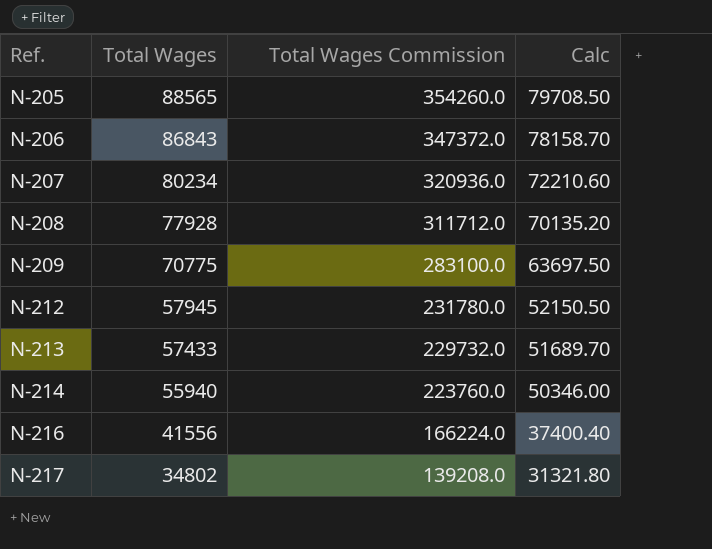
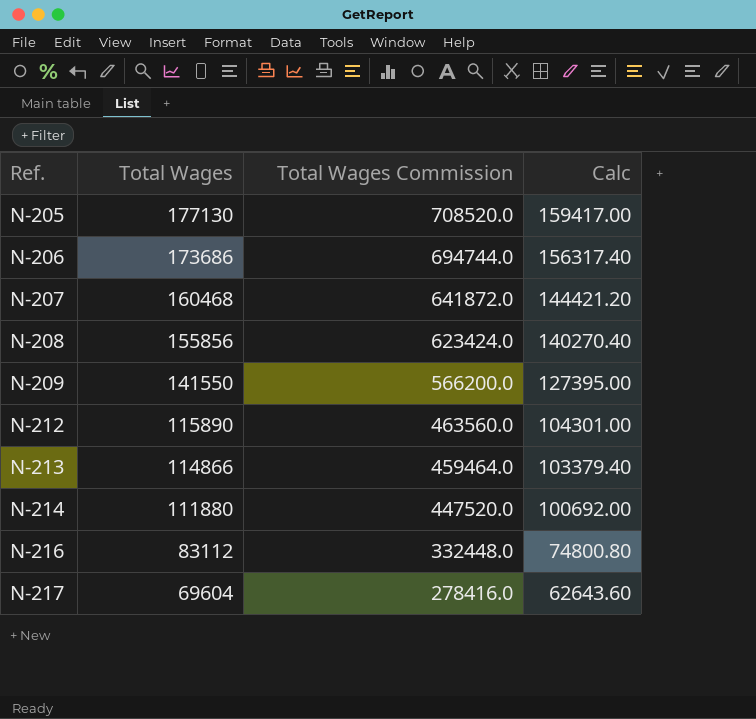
N-205 | Total Wages: 88565 -> 177130
N-205 | Total Wages Commission: 354260.0 -> 708520.0
N-205 | Calc: 79708.50 -> 159417.00
N-206 | Total Wages: 86843 -> 173686
N-206 | Total Wages Commission: 347372.0 -> 694744.0
N-206 | Calc: 78158.70 -> 156317.40
N-207 | Total Wages: 80234 -> 160468
N-207 | Total Wages Commission: 320936.0 -> 641872.0
N-207 | Calc: 72210.60 -> 144421.20
N-208 | Total Wages: 77928 -> 155856
N-208 | Total Wages Commission: 311712.0 -> 623424.0
N-208 | Calc: 70135.20 -> 140270.40
N-209 | Total Wages: 70775 -> 141550
N-209 | Total Wages Commission: 283100.0 -> 566200.0
N-209 | Calc: 63697.50 -> 127395.00
N-212 | Total Wages: 57945 -> 115890
N-212 | Total Wages Commission: 231780.0 -> 463560.0
N-212 | Calc: 52150.50 -> 104301.00
N-213 | Total Wages: 57433 -> 114866
N-213 | Total Wages Commission: 229732.0 -> 459464.0
N-213 | Calc: 51689.70 -> 103379.40
N-214 | Total Wages: 55940 -> 111880
N-214 | Total Wages Commission: 223760.0 -> 447520.0
N-214 | Calc: 50346.00 -> 100692.00
N-216 | Total Wages: 41556 -> 83112
N-216 | Total Wages Commission: 166224.0 -> 332448.0
N-216 | Calc: 37400.40 -> 74800.80
N-217 | Total Wages: 34802 -> 69604
N-217 | Total Wages Commission: 139208.0 -> 278416.0
N-217 | Calc: 31321.80 -> 62643.60

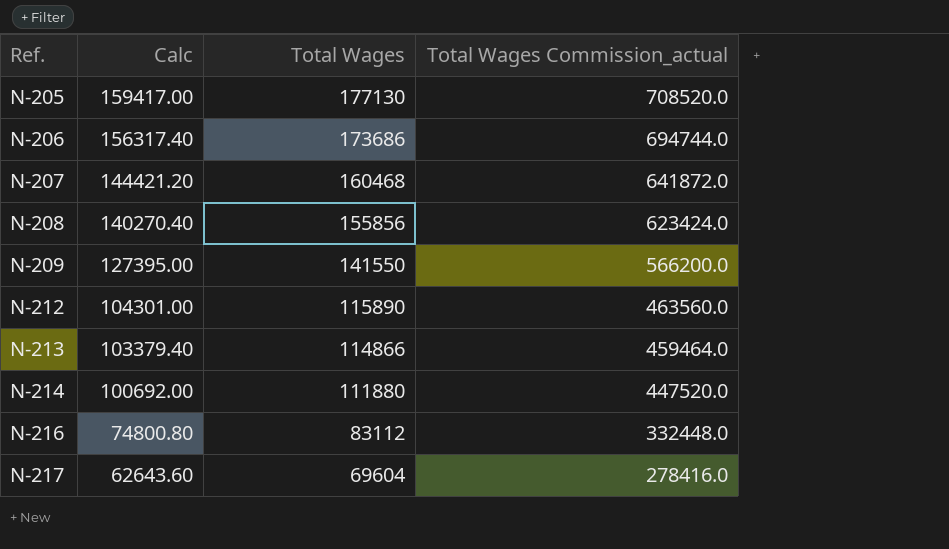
column Calc | position: 4 -> 2
column name: Total Wages Commission -> Total Wages Commission_actual

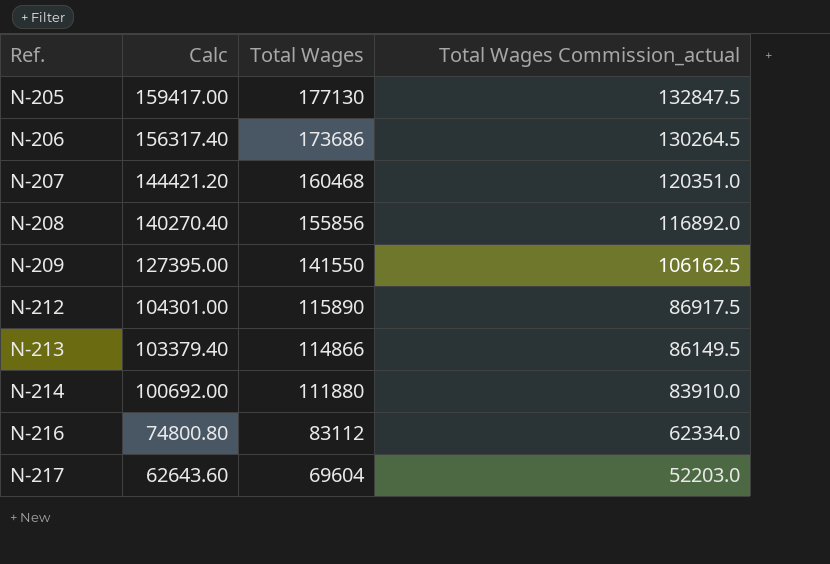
column Total Wages Commission_actual | formula: [Total Wages] * 4 -> [Total Wages] * 0.75

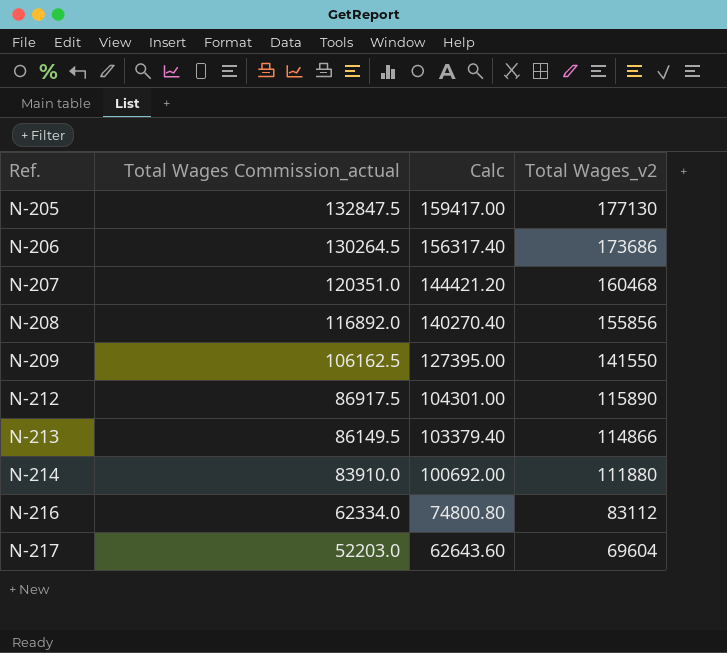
column Total Wages Commission_actual | position: 4 -> 2
column name: Total Wages -> Total Wages_v2

